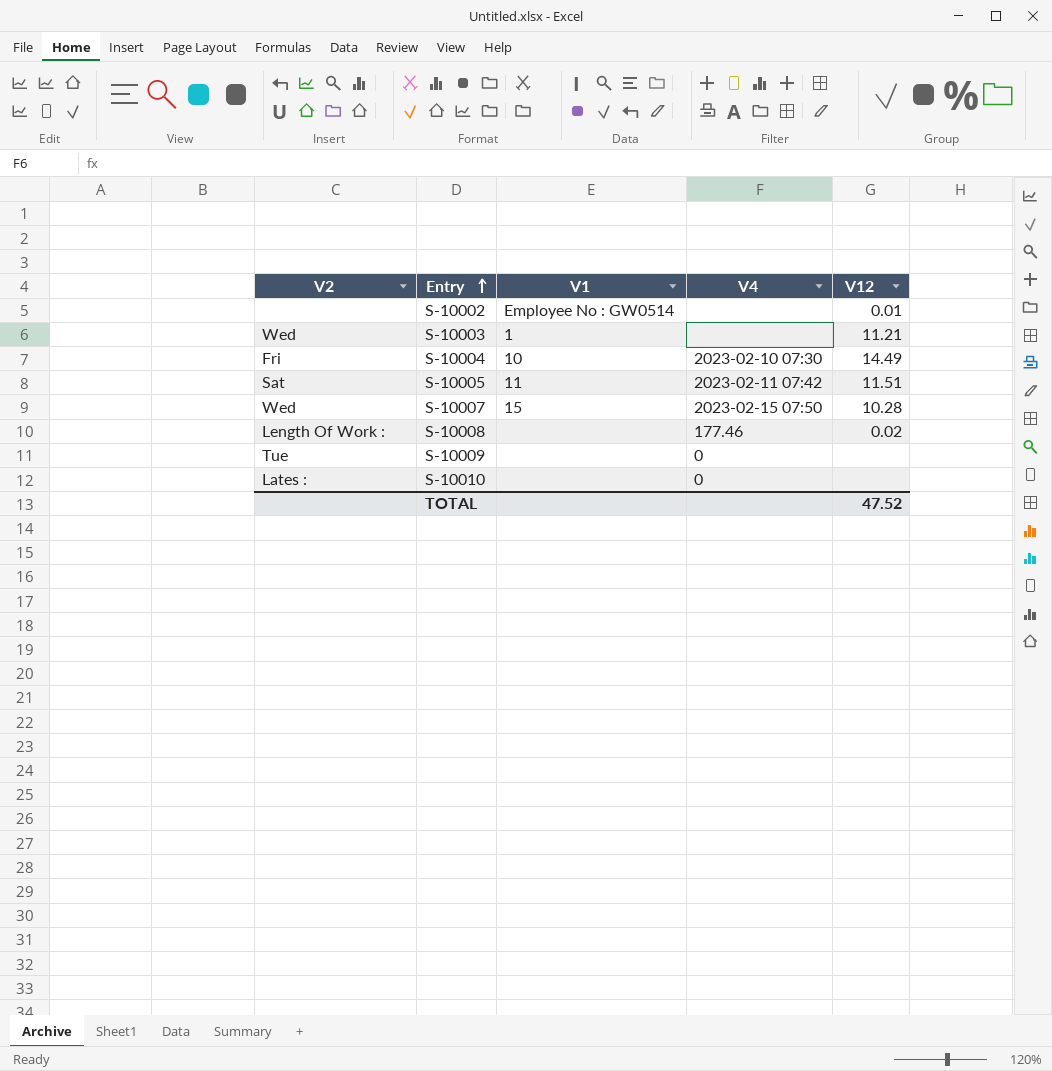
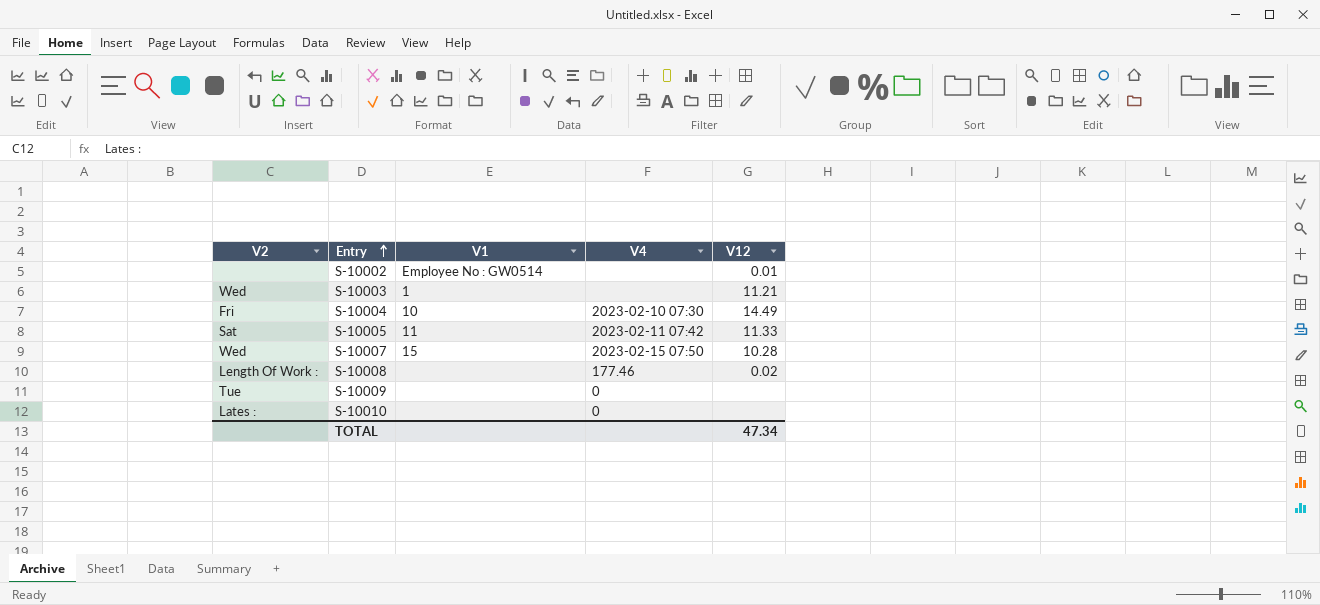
S-10005 | V12: 11.51 -> 11.33
TOTAL | V12: 47.52 -> 47.34

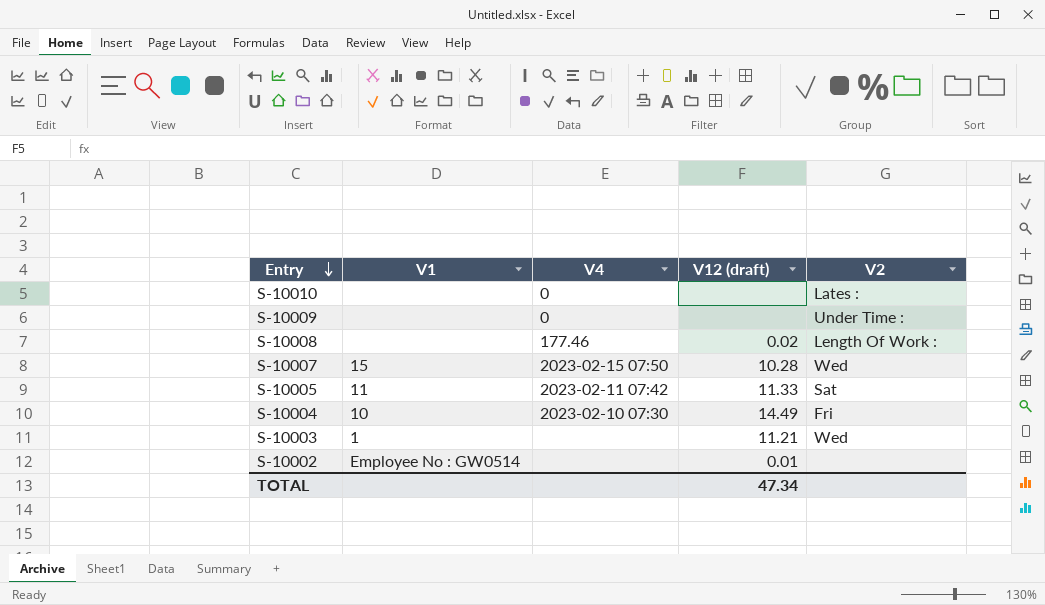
row order: Entry ascending -> Entry descending
column name: V12 -> V12 (draft)
column V2 | position: 1 -> 5
S-10009 | V2: Tue -> Under Time :

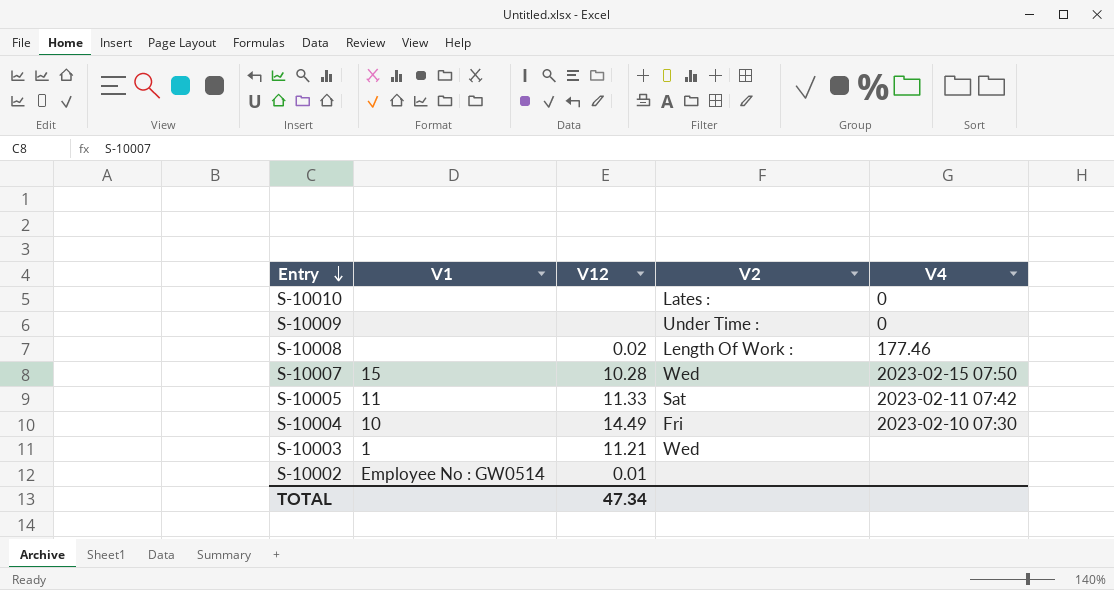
column name: V12 (draft) -> V12
column V4 | position: 3 -> 5

